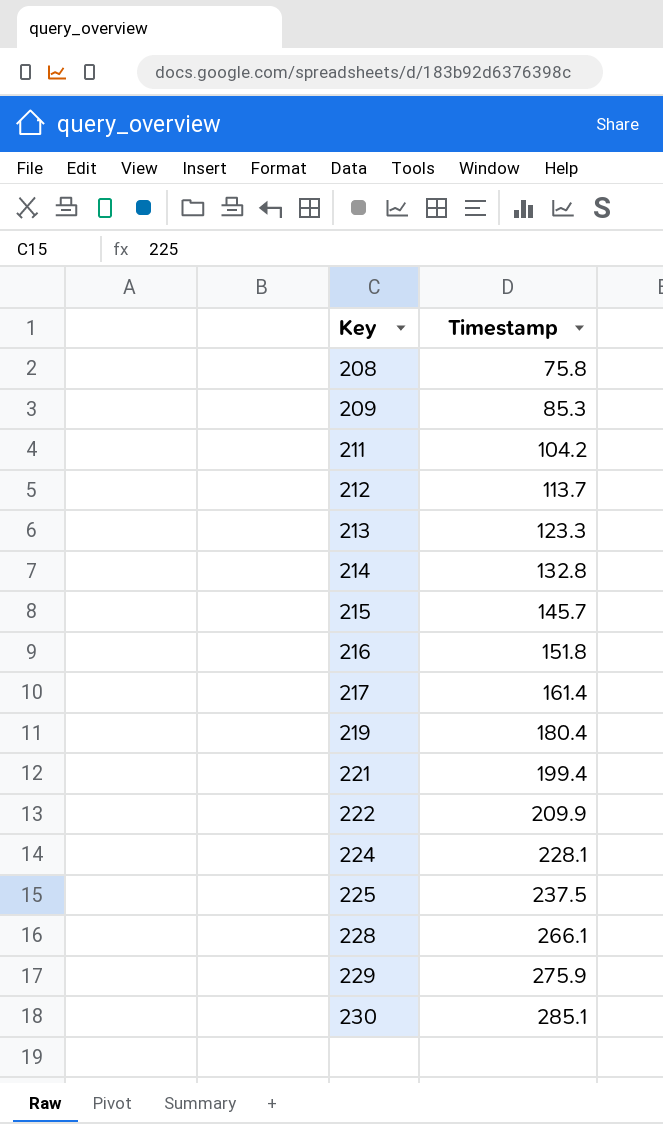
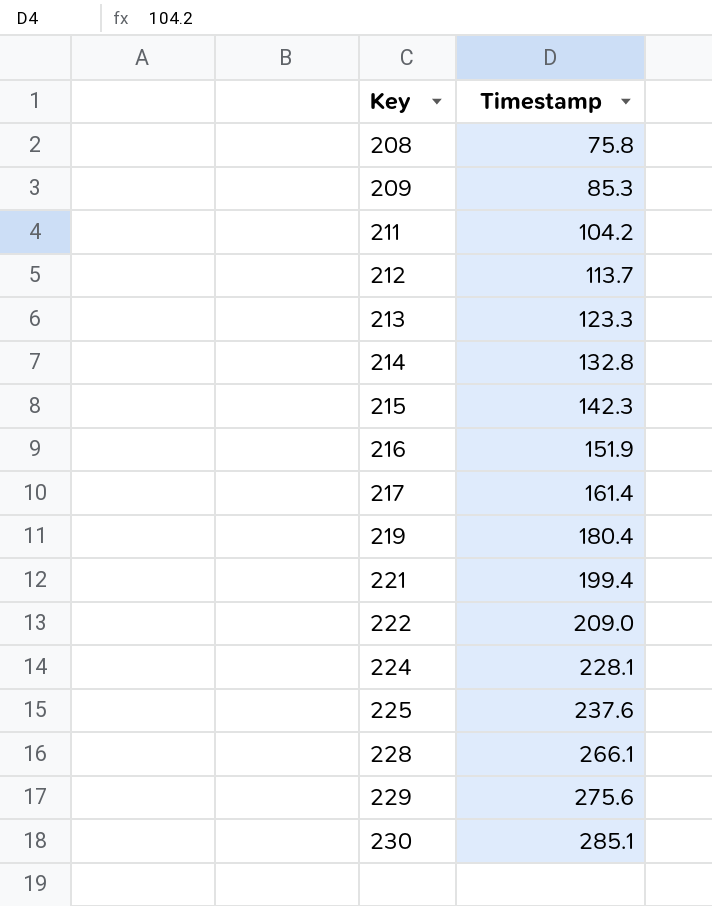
215 | Timestamp: 145.7 -> 142.3
216 | Timestamp: 151.8 -> 151.9
222 | Timestamp: 209.9 -> 209.0
225 | Timestamp: 237.5 -> 237.6
229 | Timestamp: 275.9 -> 275.6

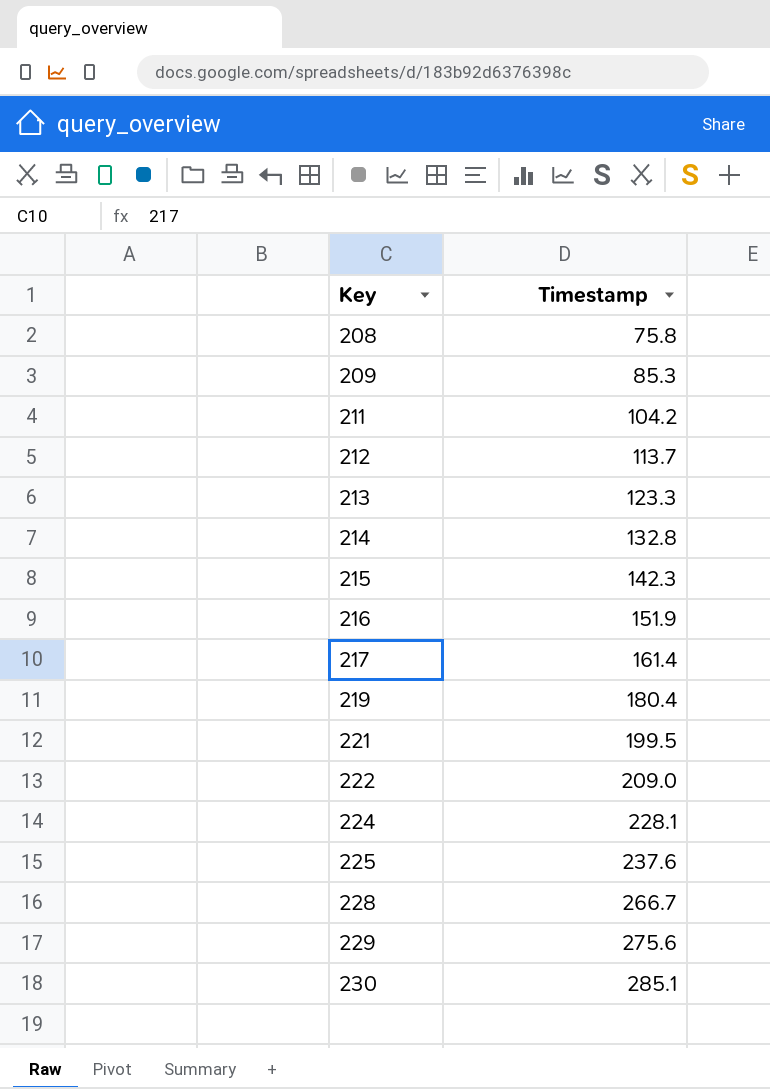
221 | Timestamp: 199.4 -> 199.5
228 | Timestamp: 266.1 -> 266.7

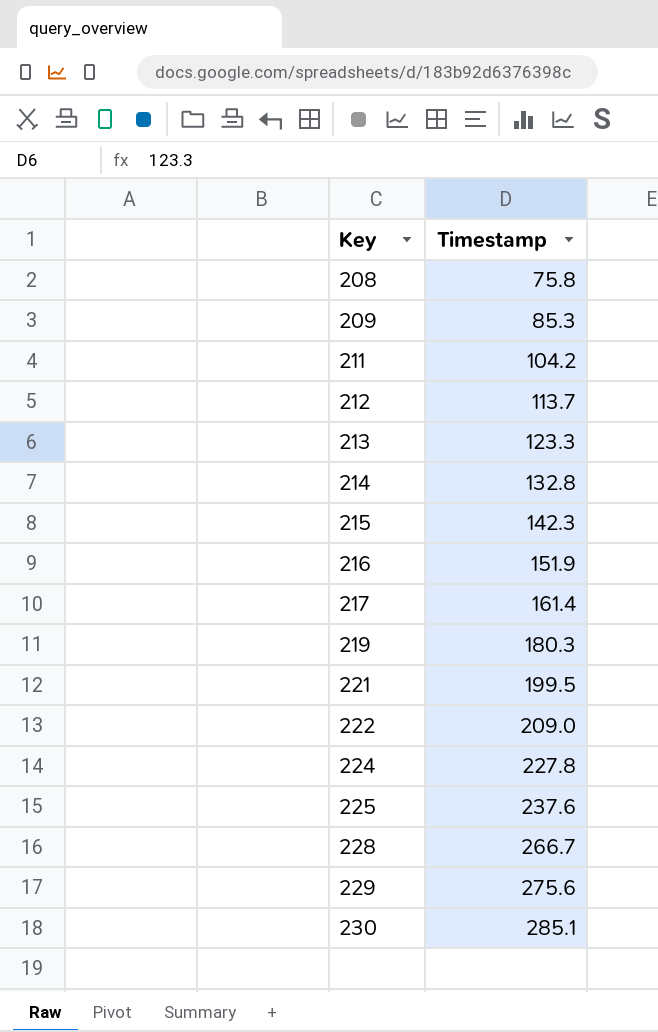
219 | Timestamp: 180.4 -> 180.3
224 | Timestamp: 228.1 -> 227.8

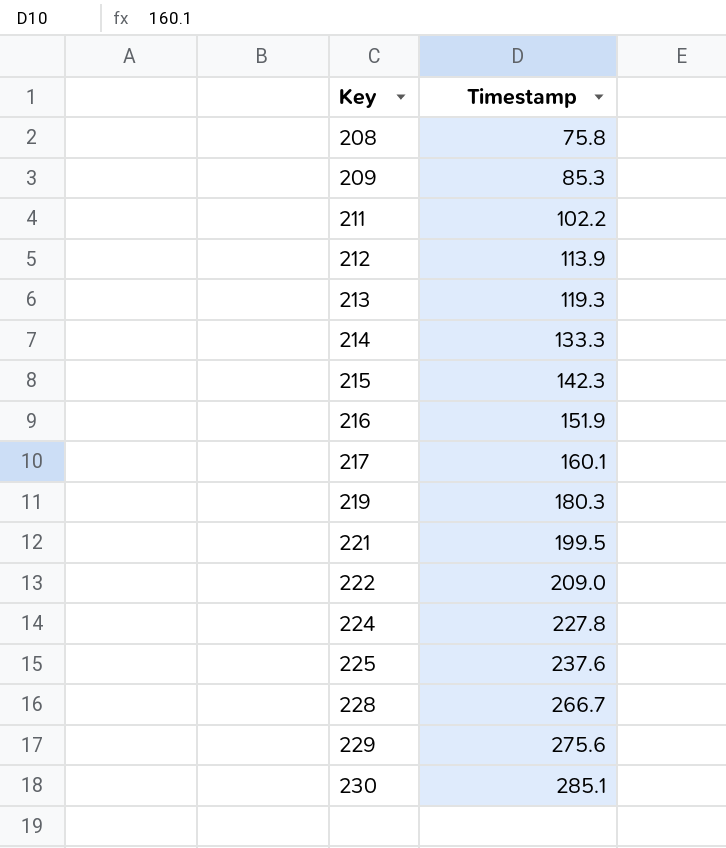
211 | Timestamp: 104.2 -> 102.2
212 | Timestamp: 113.7 -> 113.9
213 | Timestamp: 123.3 -> 119.3
214 | Timestamp: 132.8 -> 133.3
217 | Timestamp: 161.4 -> 160.1

